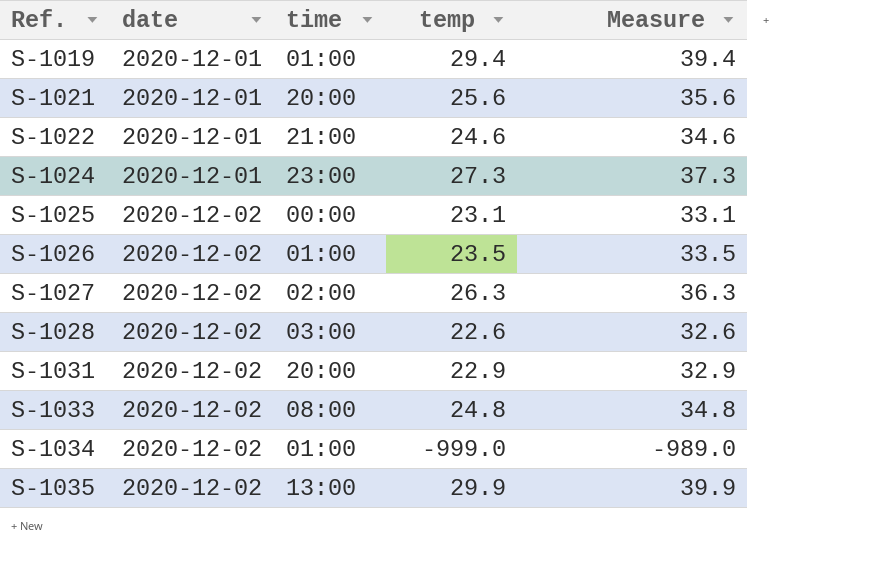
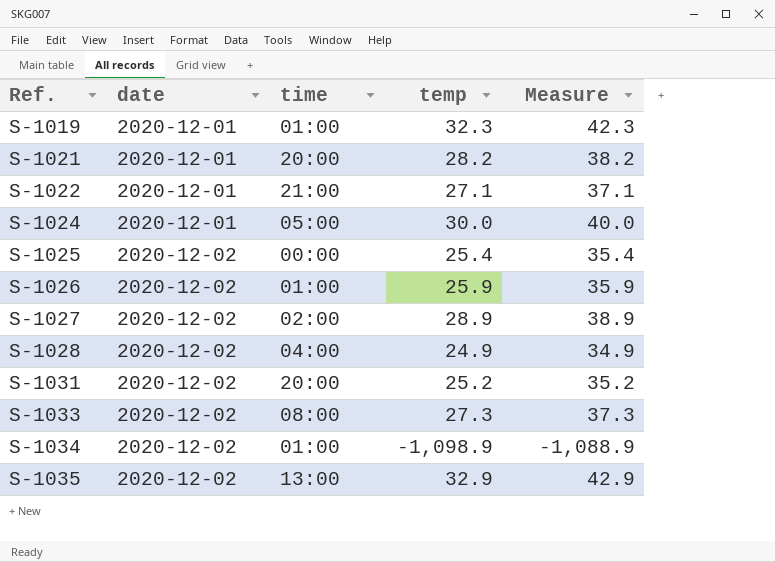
S-1019 | temp: 29.4 -> 32.3
S-1019 | Measure: 39.4 -> 42.3
S-1021 | temp: 25.6 -> 28.2
S-1021 | Measure: 35.6 -> 38.2
S-1022 | temp: 24.6 -> 27.1
S-1022 | Measure: 34.6 -> 37.1
S-1024 | time: 23:00 -> 05:00
S-1024 | temp: 27.3 -> 30.0
S-1024 | Measure: 37.3 -> 40.0
S-1025 | temp: 23.1 -> 25.4
S-1025 | Measure: 33.1 -> 35.4
S-1026 | temp: 23.5 -> 25.9
S-1026 | Measure: 33.5 -> 35.9
S-1027 | temp: 26.3 -> 28.9
S-1027 | Measure: 36.3 -> 38.9
S-1028 | time: 03:00 -> 04:00
S-1028 | temp: 22.6 -> 24.9
S-1028 | Measure: 32.6 -> 34.9
S-1031 | temp: 22.9 -> 25.2
S-1031 | Measure: 32.9 -> 35.2
S-1033 | temp: 24.8 -> 27.3
S-1033 | Measure: 34.8 -> 37.3
S-1034 | temp: -999.0 -> -1,098.9
S-1034 | Measure: -989.0 -> -1,088.9
S-1035 | temp: 29.9 -> 32.9
S-1035 | Measure: 39.9 -> 42.9

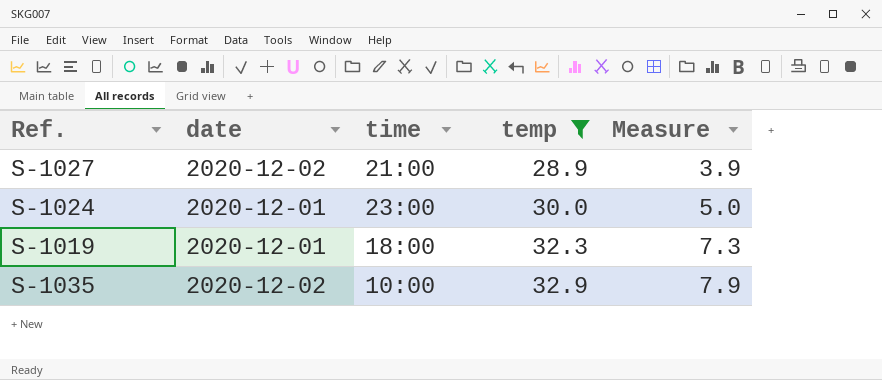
filter: none -> temp >= 28.9
row order: Ref. ascending -> temp ascending
column Measure | formula: [temp] + 10 -> [temp] - 25
S-1027 | time: 02:00 -> 21:00
S-1024 | time: 05:00 -> 23:00
S-1019 | time: 01:00 -> 18:00
S-1035 | time: 13:00 -> 10:00

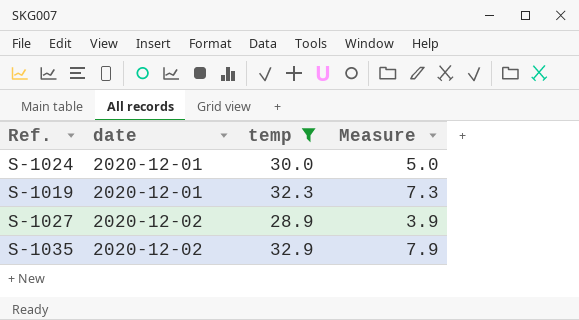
row order: temp ascending -> date ascending
column time | position: 3 -> none

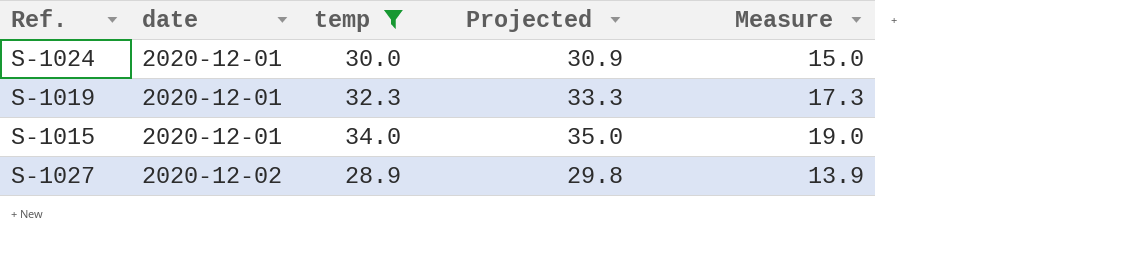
column Projected | formula: none -> [temp] * 1.03
column Measure | formula: [temp] - 25 -> [temp] - 15
row S-1035: 2020-12-02 | 32.9 | 7.9 -> none
row S-1015: none -> 2020-12-01 | 34.0 | 35.0 | 19.0

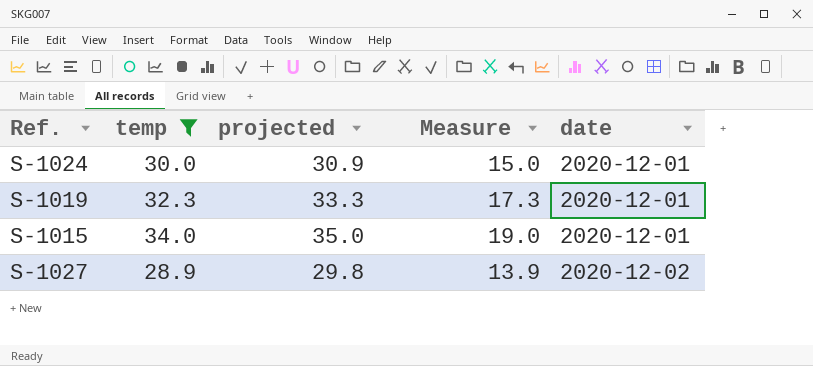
column name: Projected -> projected
column date | position: 2 -> 5

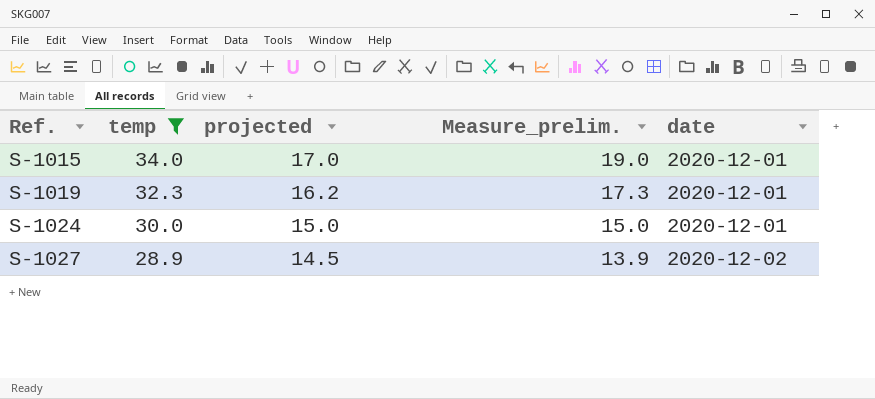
row order: date ascending -> Ref. ascending
column projected | formula: [temp] * 1.03 -> [temp] * 0.5
column name: Measure -> Measure_prelim.

